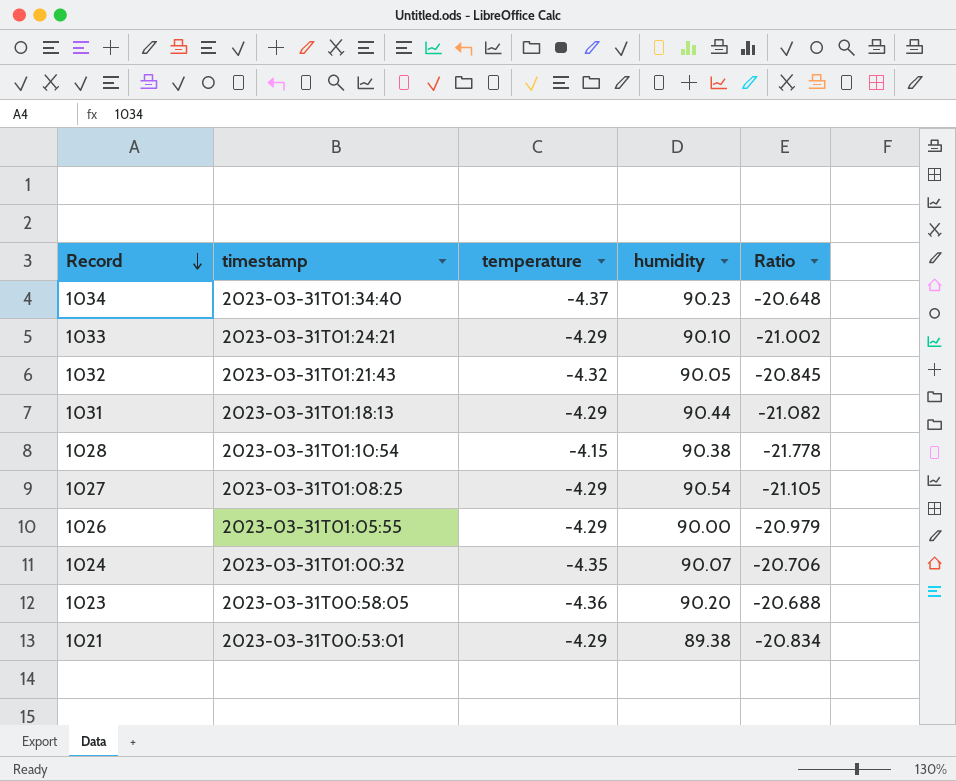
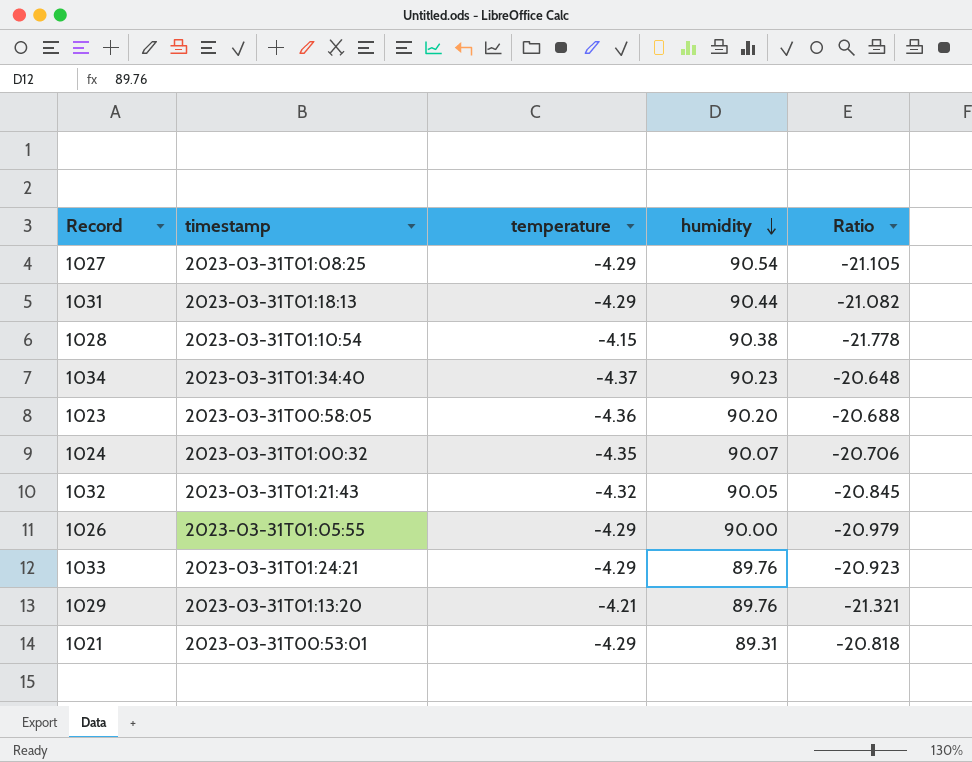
row order: Record descending -> humidity descending
1033 | humidity: 90.10 -> 89.76
1033 | Ratio: -21.002 -> -20.923
row 1029: none -> 2023-03-31T01:13:20 | -4.21 | 89.76 | -21.321
1021 | humidity: 89.38 -> 89.31
1021 | Ratio: -20.834 -> -20.818

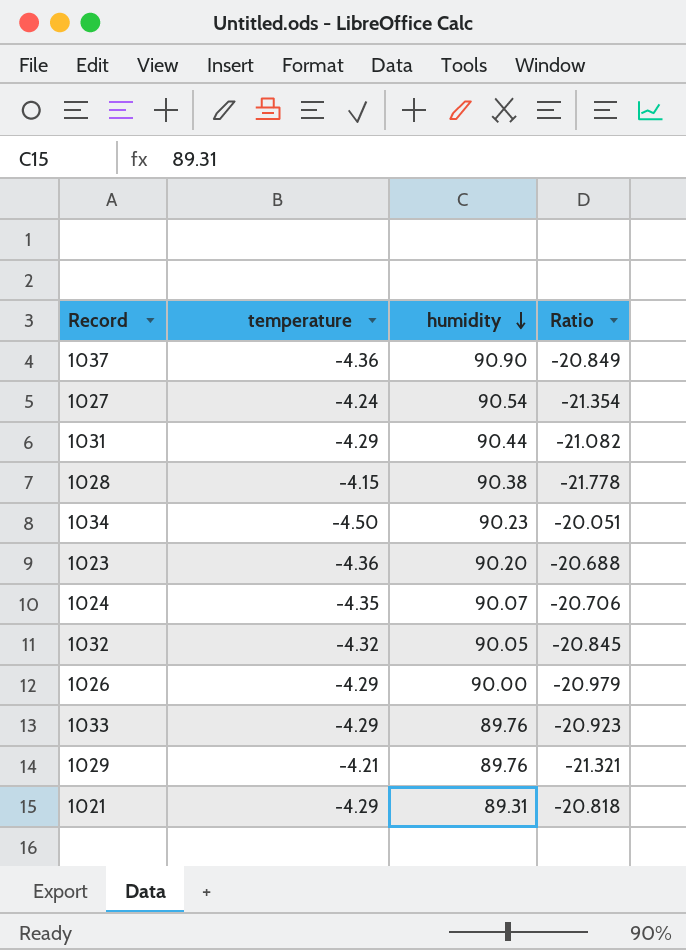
column timestamp | position: 2 -> none
row 1037: none -> -4.36 | 90.90 | -20.849
1027 | temperature: -4.29 -> -4.24
1027 | Ratio: -21.105 -> -21.354
1034 | temperature: -4.37 -> -4.50
1034 | Ratio: -20.648 -> -20.051

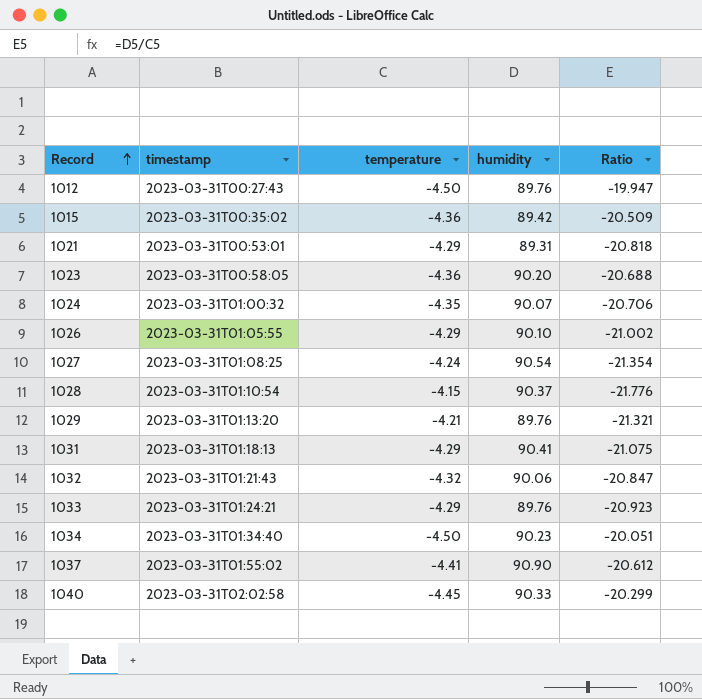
row order: humidity descending -> Record ascending
column timestamp | position: none -> 2
row 1012: none -> 2023-03-31T00:27:43 | -4.50 | 89.76 | -19.947
row 1015: none -> 2023-03-31T00:35:02 | -4.36 | 89.42 | -20.509
1026 | humidity: 90.00 -> 90.10
1026 | Ratio: -20.979 -> -21.002
1028 | humidity: 90.38 -> 90.37
1028 | Ratio: -21.778 -> -21.776
1031 | humidity: 90.44 -> 90.41
1031 | Ratio: -21.082 -> -21.075
1032 | humidity: 90.05 -> 90.06
1032 | Ratio: -20.845 -> -20.847
1037 | temperature: -4.36 -> -4.41
1037 | Ratio: -20.849 -> -20.612
row 1040: none -> 2023-03-31T02:02:58 | -4.45 | 90.33 | -20.299

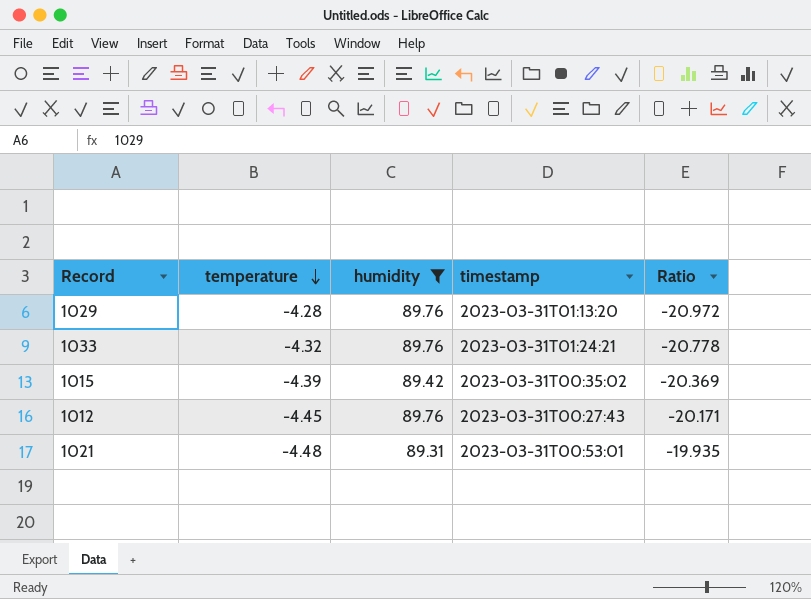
filter: none -> humidity <= 89.76
row order: Record ascending -> temperature descending
column timestamp | position: 2 -> 4
1029 | temperature: -4.21 -> -4.28
1029 | Ratio: -21.321 -> -20.972
1033 | temperature: -4.29 -> -4.32
1033 | Ratio: -20.923 -> -20.778
1015 | temperature: -4.36 -> -4.39
1015 | Ratio: -20.509 -> -20.369
1012 | temperature: -4.50 -> -4.45
1012 | Ratio: -19.947 -> -20.171
1021 | temperature: -4.29 -> -4.48
1021 | Ratio: -20.818 -> -19.935

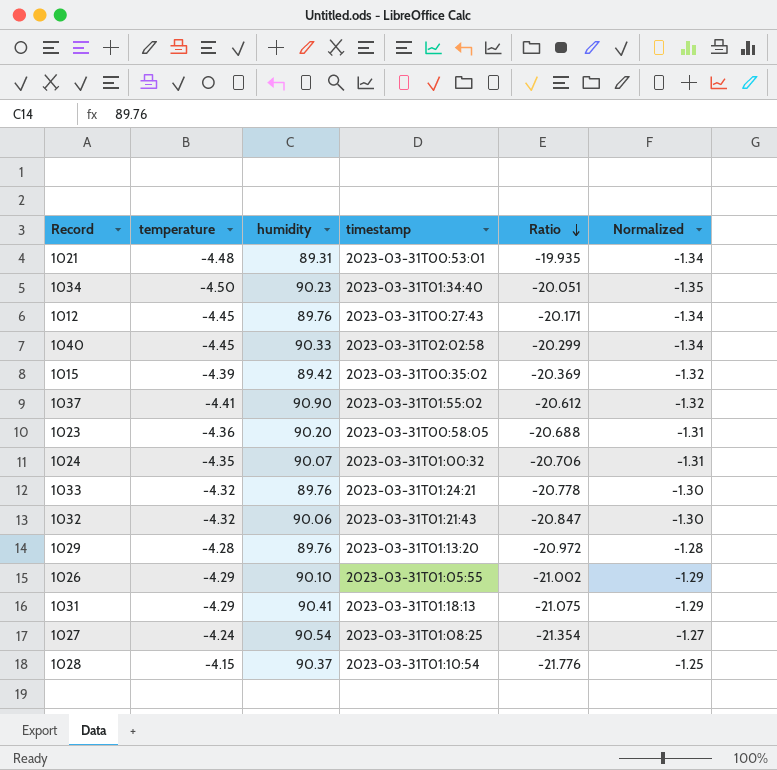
filter: humidity <= 89.76 -> none
row order: temperature descending -> Ratio descending
column Normalized | formula: none -> [temperature] * 0.3

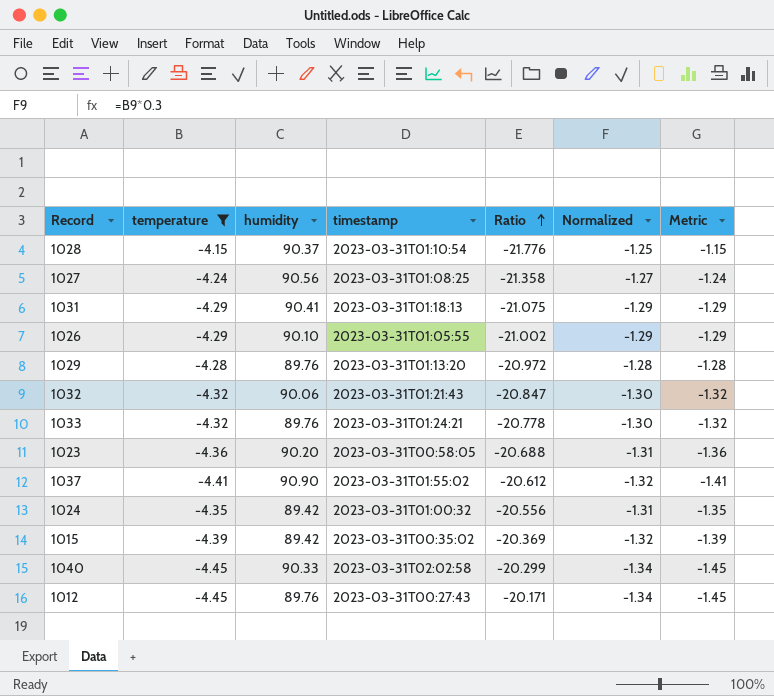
filter: none -> temperature >= -4.45
row order: Ratio descending -> Ratio ascending
column Metric | formula: none -> [temperature] + 3
1027 | humidity: 90.54 -> 90.56
1027 | Ratio: -21.354 -> -21.358
1024 | humidity: 90.07 -> 89.42
1024 | Ratio: -20.706 -> -20.556

